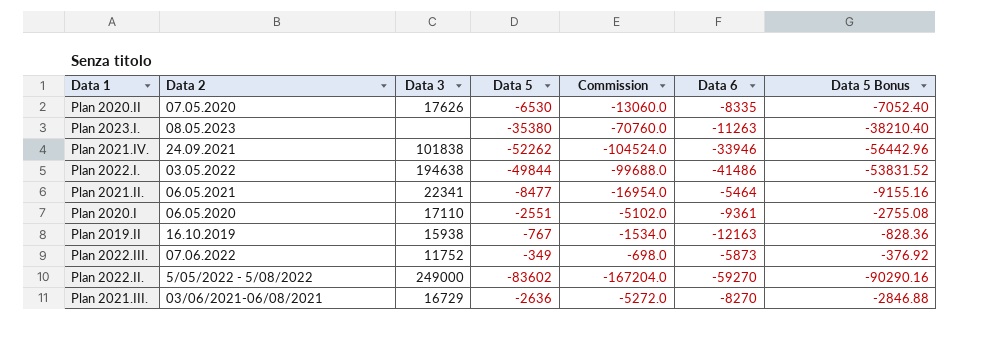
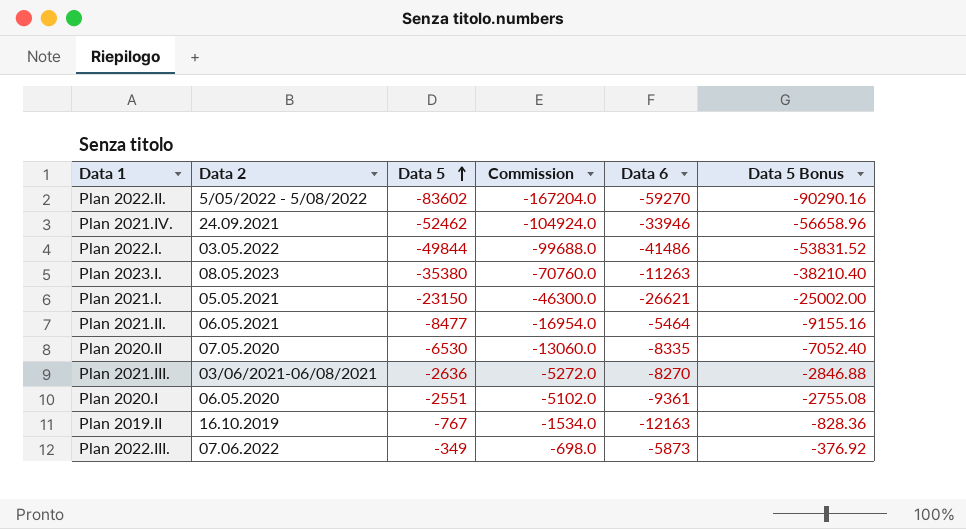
row order: none -> Data 5 ascending
column Data 3 | position: 3 -> none
Plan 2021.IV. | Data 5: -52262 -> -52462
Plan 2021.IV. | Commission: -104524.0 -> -104924.0
Plan 2021.IV. | Data 5 Bonus: -56442.96 -> -56658.96
row Plan 2021.I.: none -> 05.05.2021 | -23150 | -46300.0 | -26621 | -25002.00

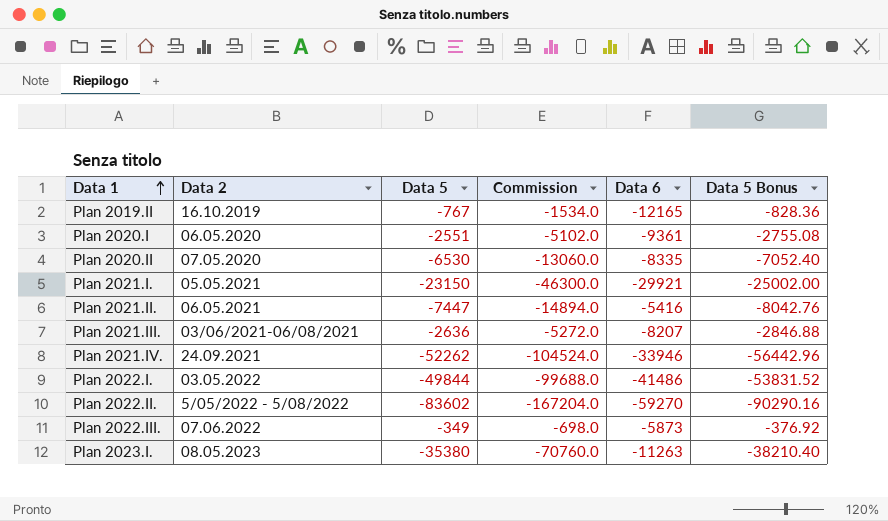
row order: Data 5 ascending -> Data 1 ascending
Plan 2019.II | Data 6: -12163 -> -12165
Plan 2021.I. | Data 6: -26621 -> -29921
Plan 2021.II. | Data 5: -8477 -> -7447
Plan 2021.II. | Commission: -16954.0 -> -14894.0
Plan 2021.II. | Data 6: -5464 -> -5416
Plan 2021.II. | Data 5 Bonus: -9155.16 -> -8042.76
Plan 2021.III. | Data 6: -8270 -> -8207
Plan 2021.IV. | Data 5: -52462 -> -52262
Plan 2021.IV. | Commission: -104924.0 -> -104524.0
Plan 2021.IV. | Data 5 Bonus: -56658.96 -> -56442.96

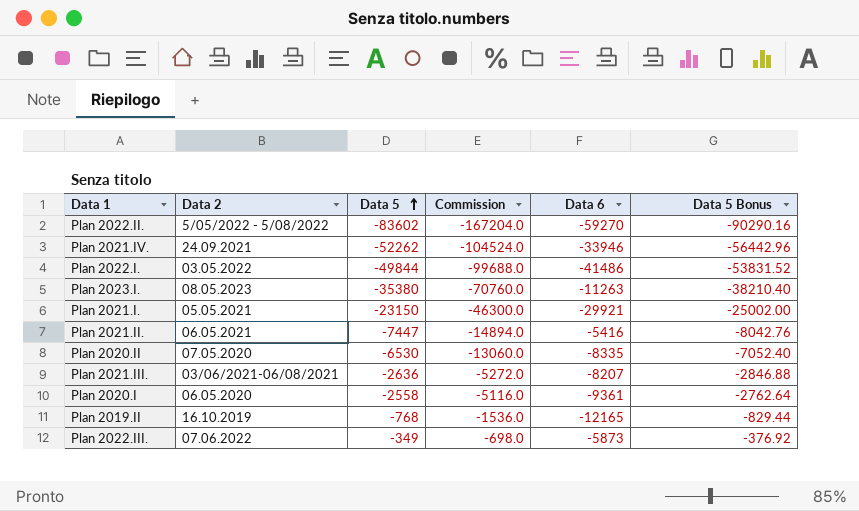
row order: Data 1 ascending -> Data 5 ascending
Plan 2020.I | Data 5: -2551 -> -2558
Plan 2020.I | Commission: -5102.0 -> -5116.0
Plan 2020.I | Data 5 Bonus: -2755.08 -> -2762.64
Plan 2019.II | Data 5: -767 -> -768
Plan 2019.II | Commission: -1534.0 -> -1536.0
Plan 2019.II | Data 5 Bonus: -828.36 -> -829.44

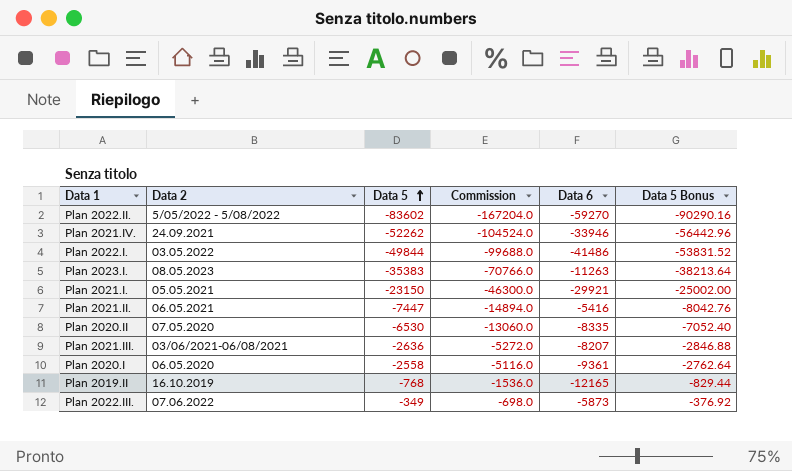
Plan 2023.I. | Data 5: -35380 -> -35383
Plan 2023.I. | Commission: -70760.0 -> -70766.0
Plan 2023.I. | Data 5 Bonus: -38210.40 -> -38213.64

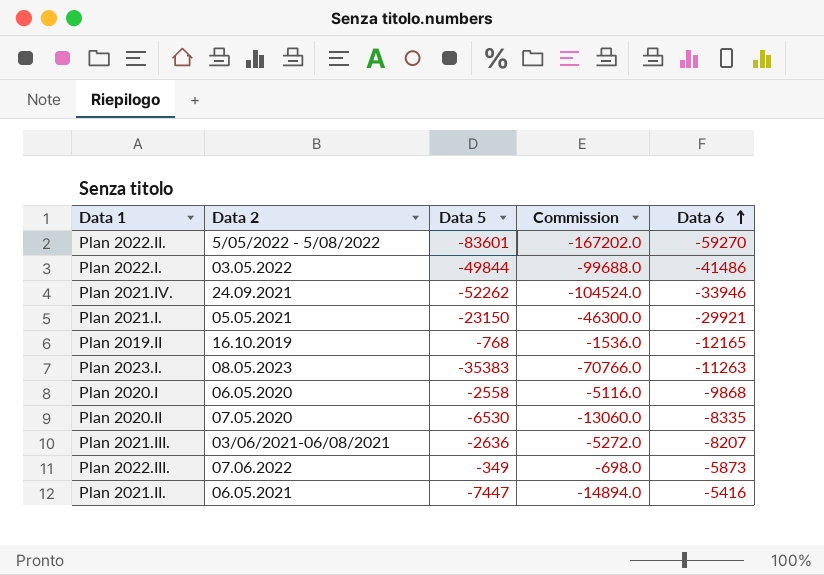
row order: Data 5 ascending -> Data 6 ascending
column Data 5 Bonus | formula: [Data 5] * 1.08 -> none
Plan 2022.II. | Data 5: -83602 -> -83601
Plan 2022.II. | Commission: -167204.0 -> -167202.0
Plan 2020.I | Data 6: -9361 -> -9868

